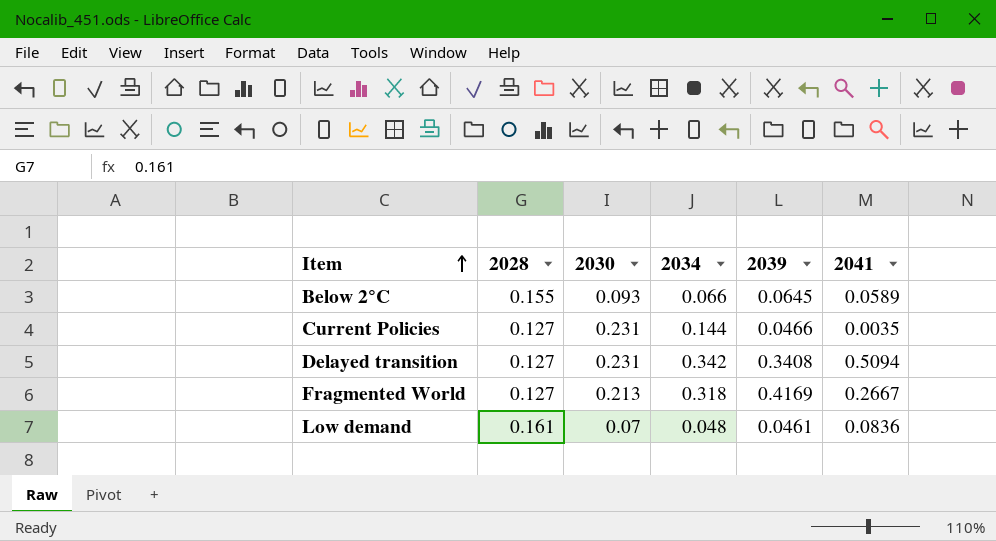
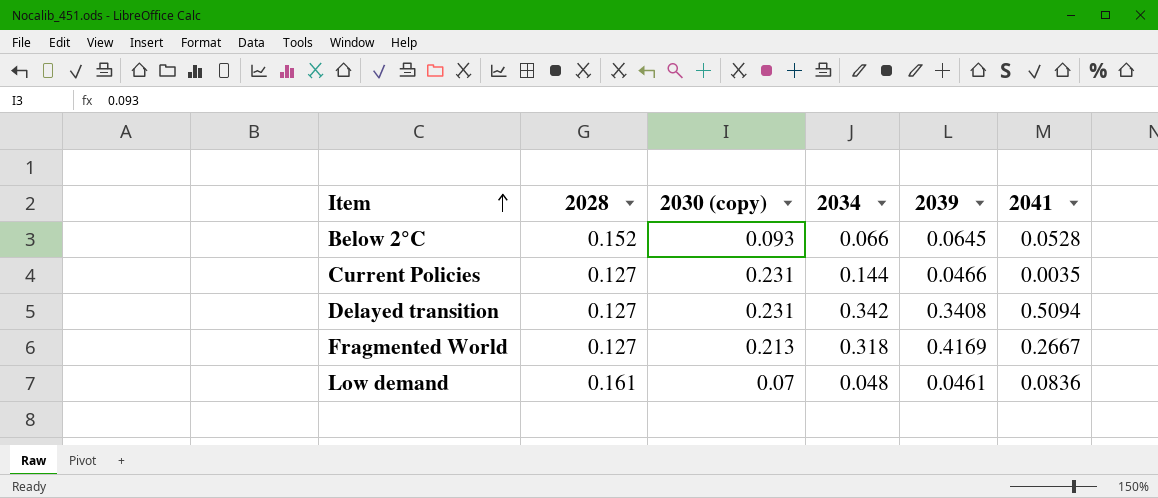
column name: 2030 -> 2030 (copy)
Below 2°C | 2028: 0.155 -> 0.152
Below 2°C | 2041: 0.0589 -> 0.0528

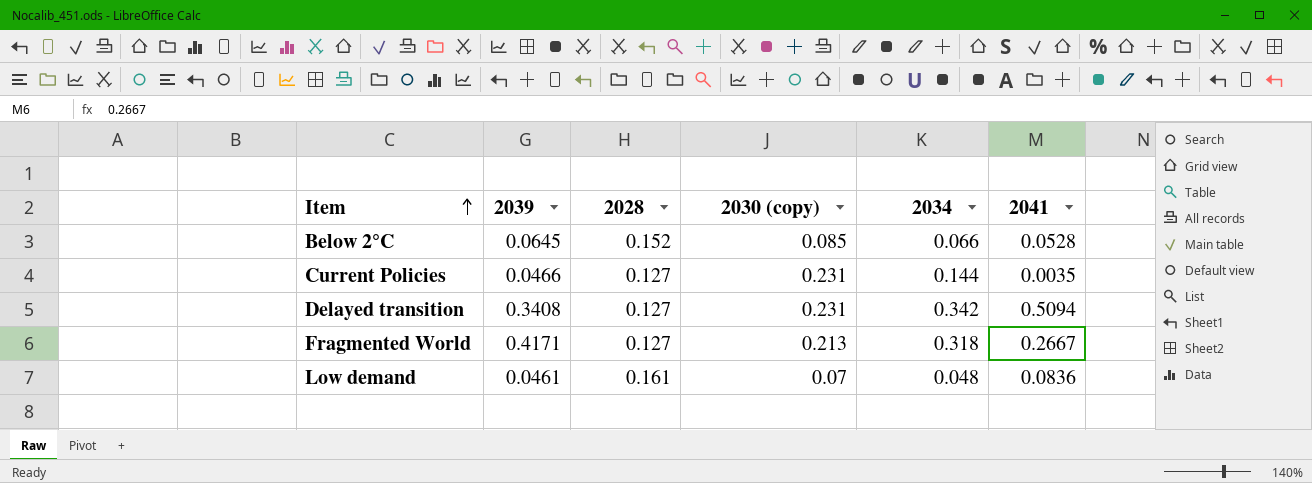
column 2039 | position: 5 -> 2
Below 2°C | 2030 (copy): 0.093 -> 0.085
Fragmented World | 2039: 0.4169 -> 0.4171

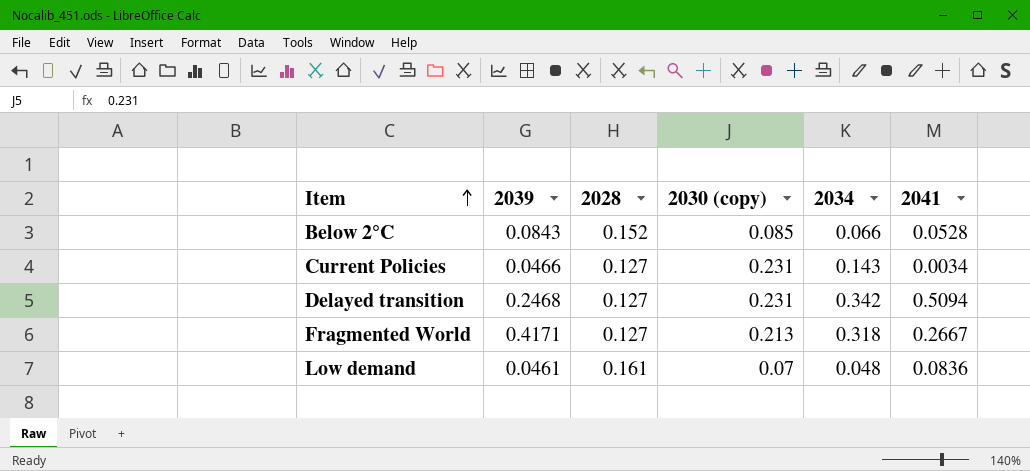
Below 2°C | 2039: 0.0645 -> 0.0843
Current Policies | 2034: 0.144 -> 0.143
Current Policies | 2041: 0.0035 -> 0.0034
Delayed transition | 2039: 0.3408 -> 0.2468

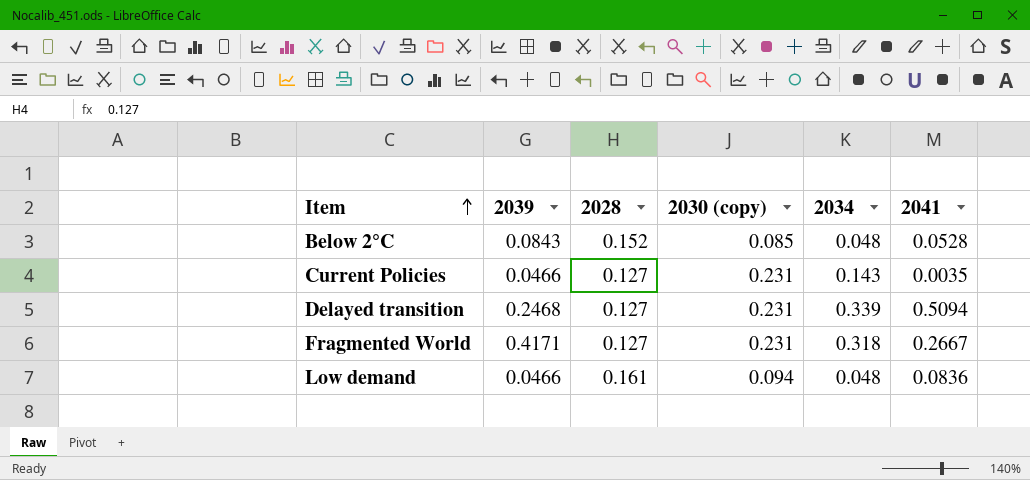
Below 2°C | 2034: 0.066 -> 0.048
Current Policies | 2041: 0.0034 -> 0.0035
Delayed transition | 2034: 0.342 -> 0.339
Fragmented World | 2030 (copy): 0.213 -> 0.231
Low demand | 2039: 0.0461 -> 0.0466
Low demand | 2030 (copy): 0.07 -> 0.094

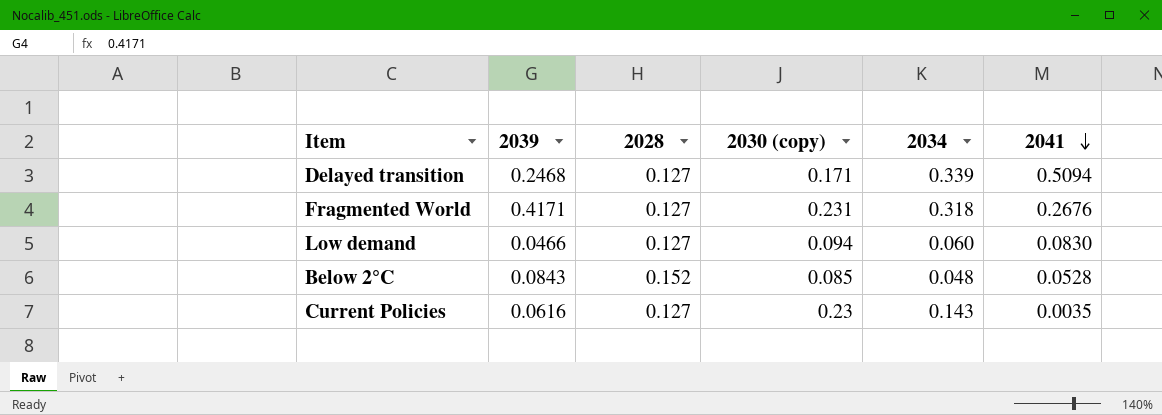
row order: Item ascending -> 2041 descending
Delayed transition | 2030 (copy): 0.231 -> 0.171
Fragmented World | 2041: 0.2667 -> 0.2676
Low demand | 2028: 0.161 -> 0.127
Low demand | 2034: 0.048 -> 0.060
Low demand | 2041: 0.0836 -> 0.0830
Current Policies | 2039: 0.0466 -> 0.0616
Current Policies | 2030 (copy): 0.231 -> 0.23

